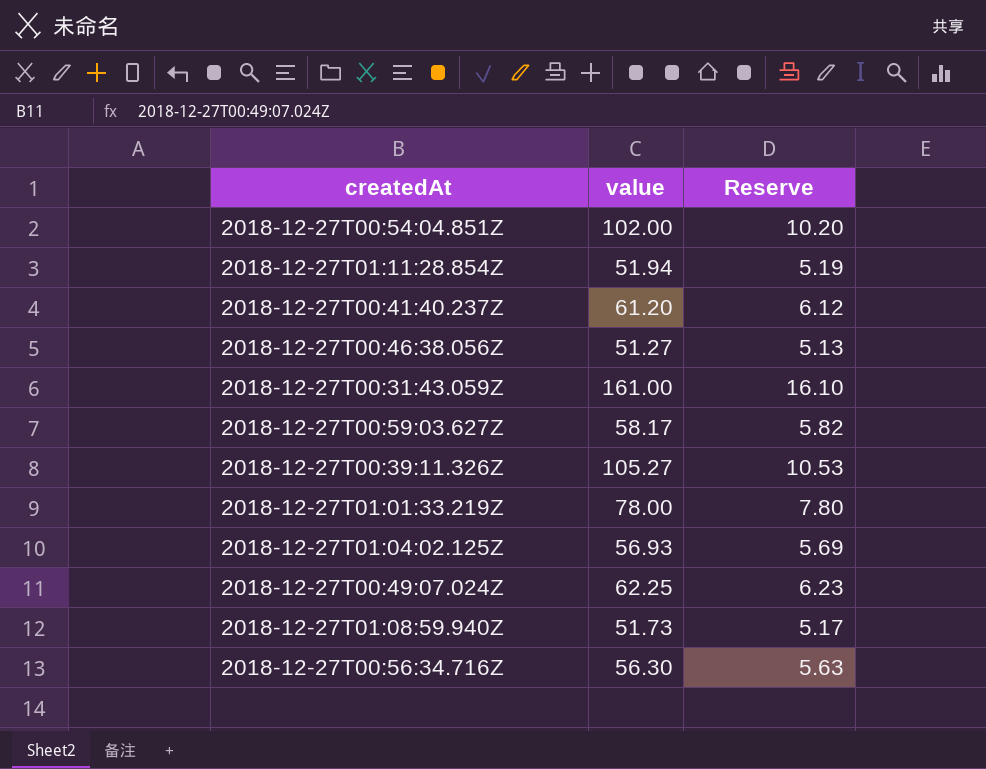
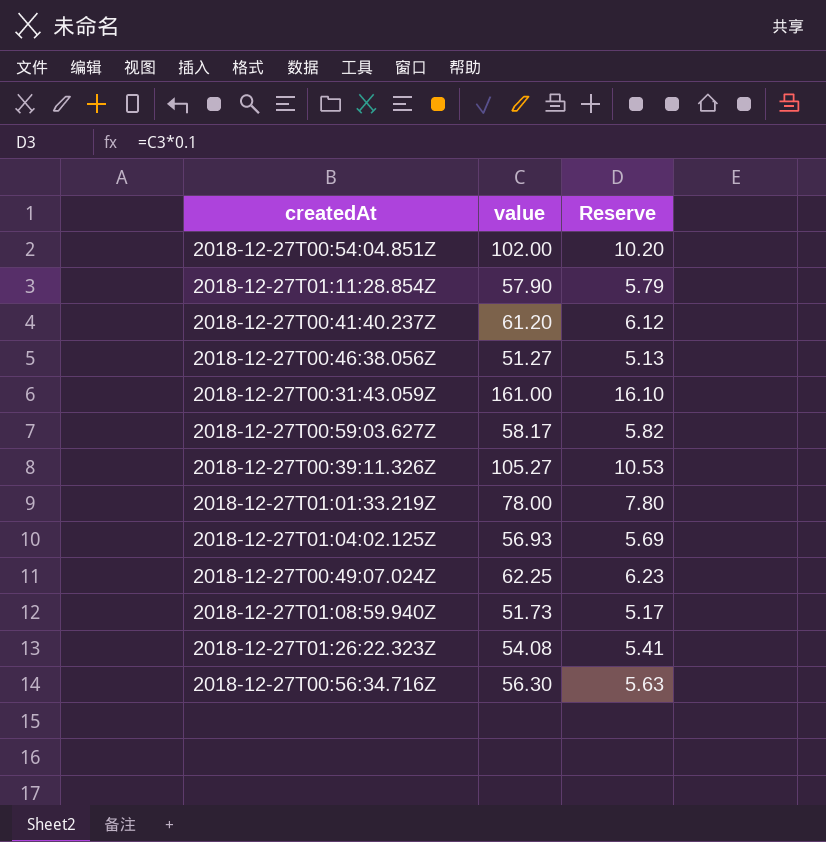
2018-12-27T01:11:28.854Z | value: 51.94 -> 57.90
2018-12-27T01:11:28.854Z | Reserve: 5.19 -> 5.79
row 2018-12-27T01:26:22.323Z: none -> 54.08 | 5.41

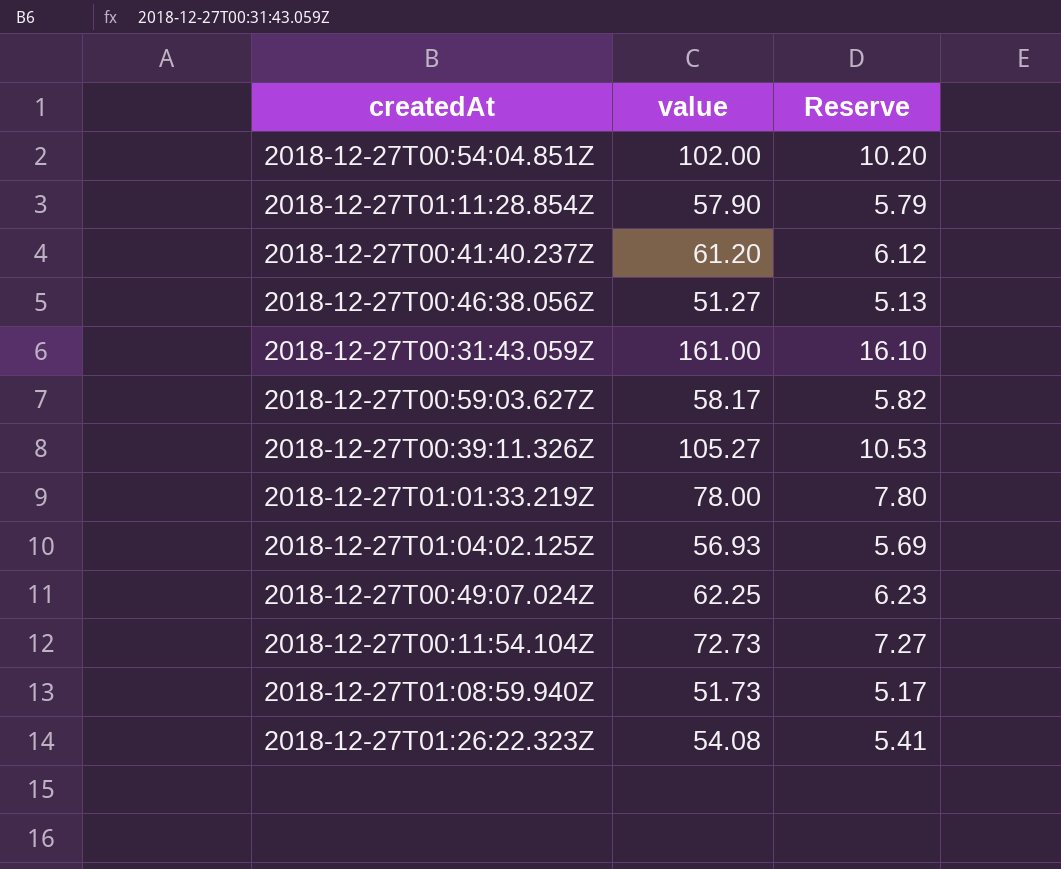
row 2018-12-27T00:56:34.716Z: 56.30 | 5.63 -> none
row 2018-12-27T00:11:54.104Z: none -> 72.73 | 7.27

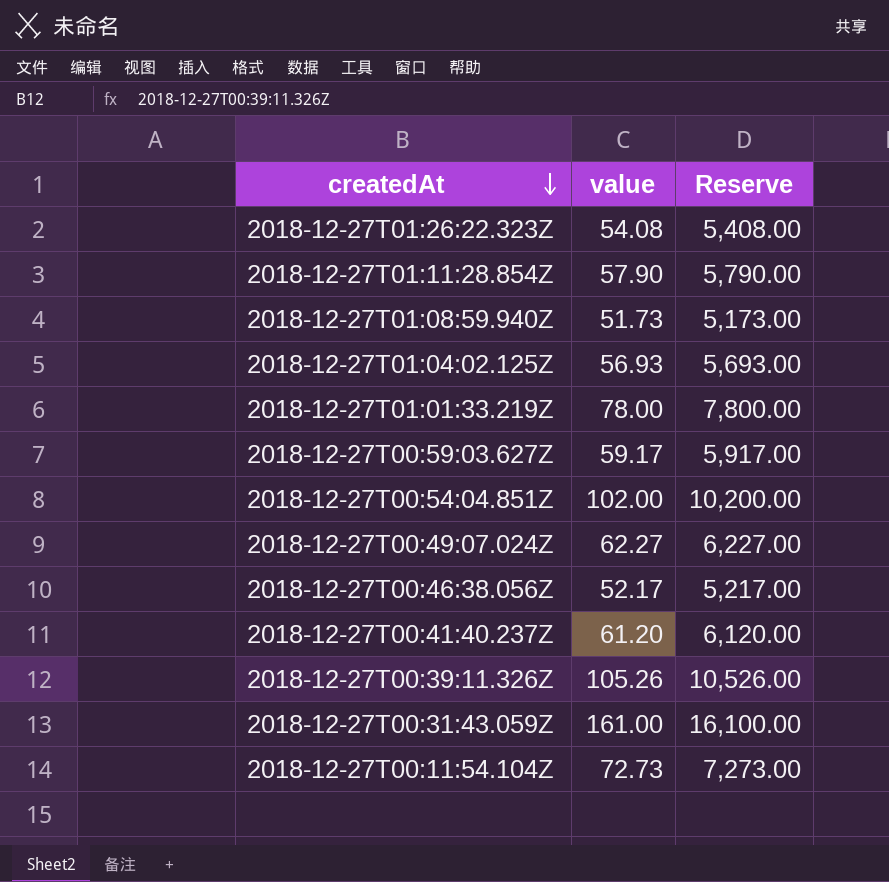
row order: none -> createdAt descending
column Reserve | formula: [value] * 0.1 -> [value] * 100
2018-12-27T00:59:03.627Z | value: 58.17 -> 59.17
2018-12-27T00:49:07.024Z | value: 62.25 -> 62.27
2018-12-27T00:46:38.056Z | value: 51.27 -> 52.17
2018-12-27T00:39:11.326Z | value: 105.27 -> 105.26

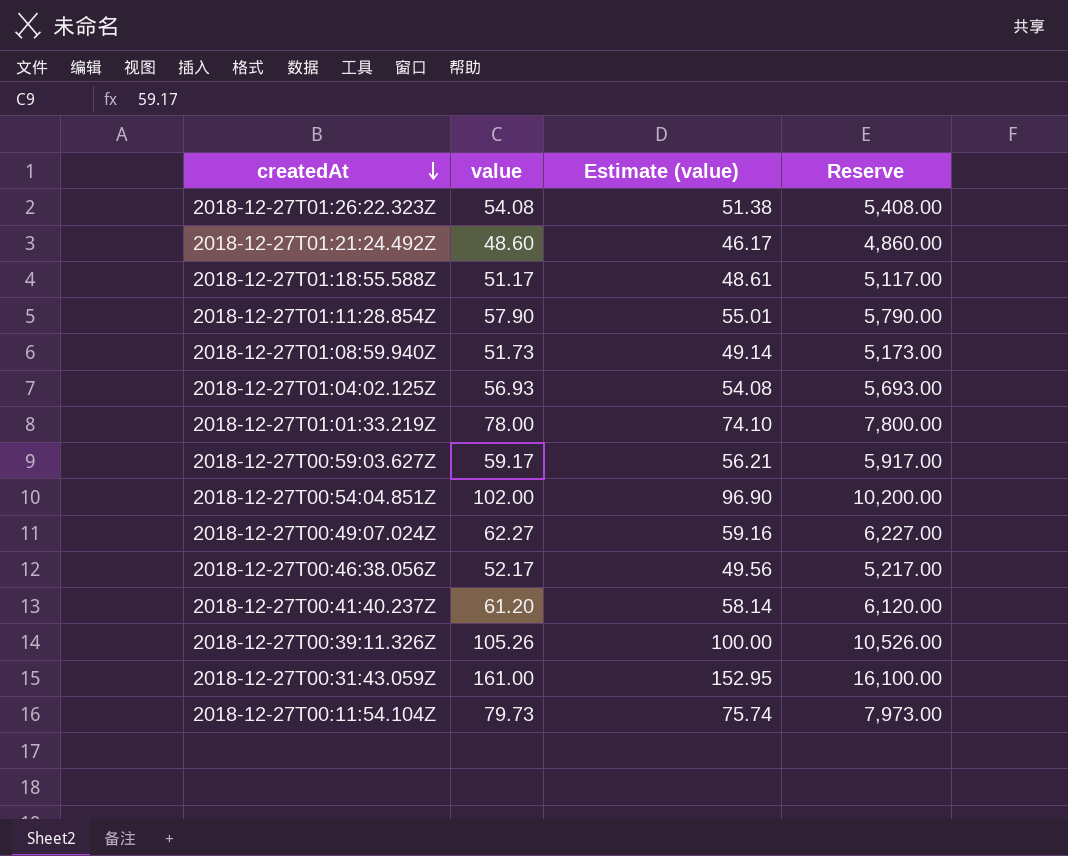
column Estimate (value) | formula: none -> [value] * 0.95
row 2018-12-27T01:21:24.492Z: none -> 48.60 | 46.17 | 4,860.00
row 2018-12-27T01:18:55.588Z: none -> 51.17 | 48.61 | 5,117.00
2018-12-27T00:11:54.104Z | value: 72.73 -> 79.73
2018-12-27T00:11:54.104Z | Reserve: 7,273.00 -> 7,973.00

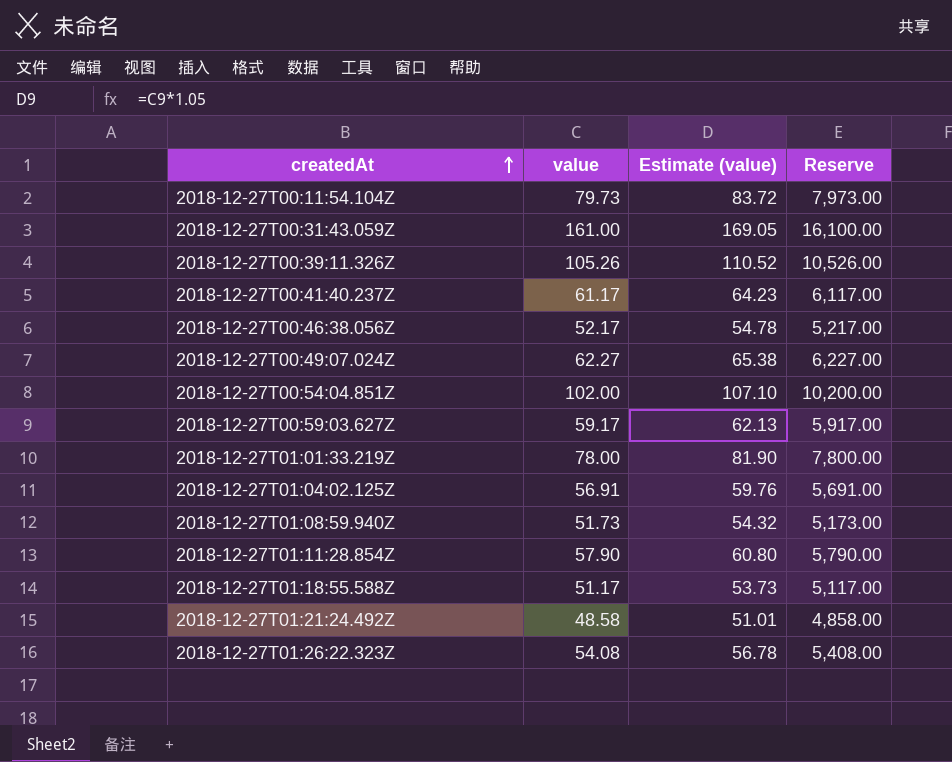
row order: createdAt descending -> createdAt ascending
column Estimate (value) | formula: [value] * 0.95 -> [value] * 1.05
2018-12-27T00:41:40.237Z | value: 61.20 -> 61.17
2018-12-27T00:41:40.237Z | Reserve: 6,120.00 -> 6,117.00
2018-12-27T01:04:02.125Z | value: 56.93 -> 56.91
2018-12-27T01:04:02.125Z | Reserve: 5,693.00 -> 5,691.00
2018-12-27T01:21:24.492Z | value: 48.60 -> 48.58
2018-12-27T01:21:24.492Z | Reserve: 4,860.00 -> 4,858.00

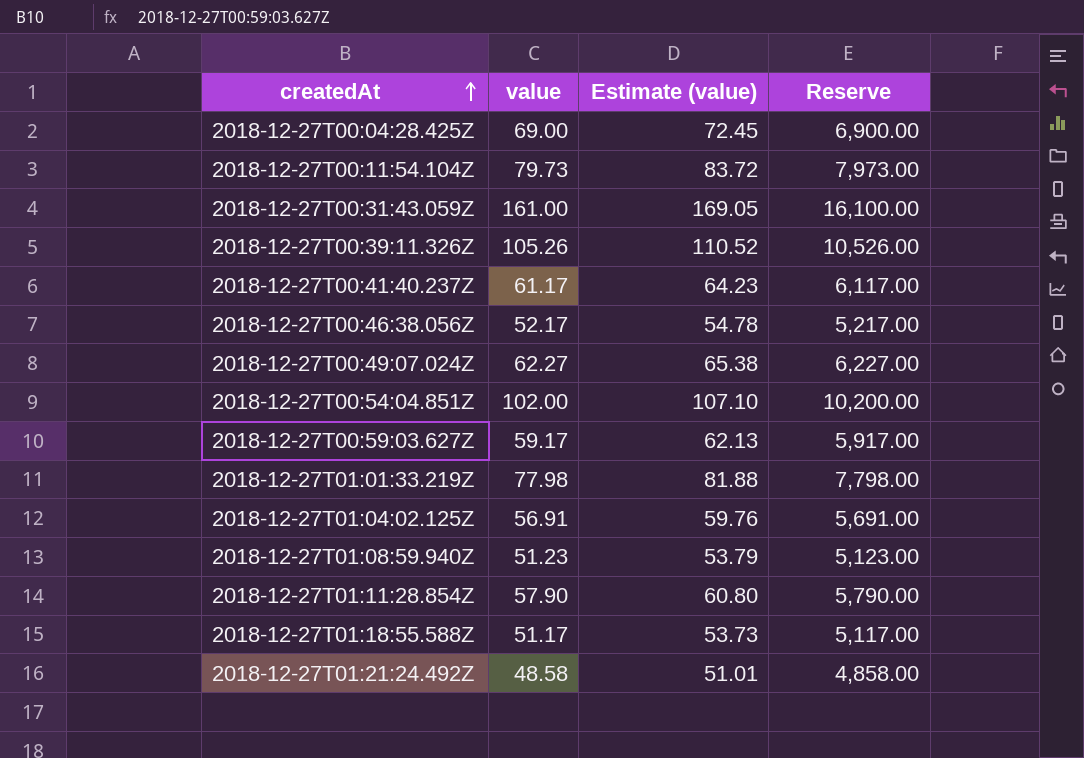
row 2018-12-27T01:26:22.323Z: 54.08 | 56.78 | 5,408.00 -> none
row 2018-12-27T00:04:28.425Z: none -> 69.00 | 72.45 | 6,900.00
2018-12-27T01:01:33.219Z | value: 78.00 -> 77.98
2018-12-27T01:01:33.219Z | Estimate (value): 81.90 -> 81.88
2018-12-27T01:01:33.219Z | Reserve: 7,800.00 -> 7,798.00
2018-12-27T01:08:59.940Z | value: 51.73 -> 51.23
2018-12-27T01:08:59.940Z | Estimate (value): 54.32 -> 53.79
2018-12-27T01:08:59.940Z | Reserve: 5,173.00 -> 5,123.00

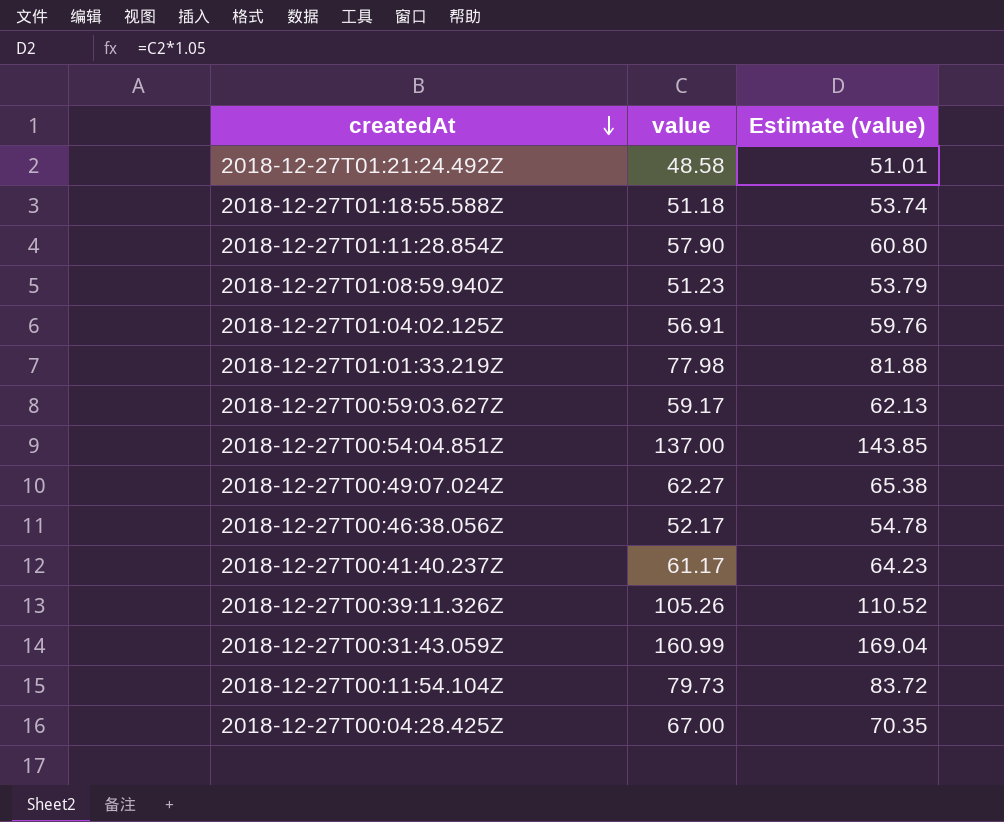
row order: createdAt ascending -> createdAt descending
column Reserve | formula: [value] * 100 -> none
2018-12-27T01:18:55.588Z | value: 51.17 -> 51.18
2018-12-27T01:18:55.588Z | Estimate (value): 53.73 -> 53.74
2018-12-27T00:54:04.851Z | value: 102.00 -> 137.00
2018-12-27T00:54:04.851Z | Estimate (value): 107.10 -> 143.85
2018-12-27T00:31:43.059Z | value: 161.00 -> 160.99
2018-12-27T00:31:43.059Z | Estimate (value): 169.05 -> 169.04
2018-12-27T00:04:28.425Z | value: 69.00 -> 67.00
2018-12-27T00:04:28.425Z | Estimate (value): 72.45 -> 70.35

